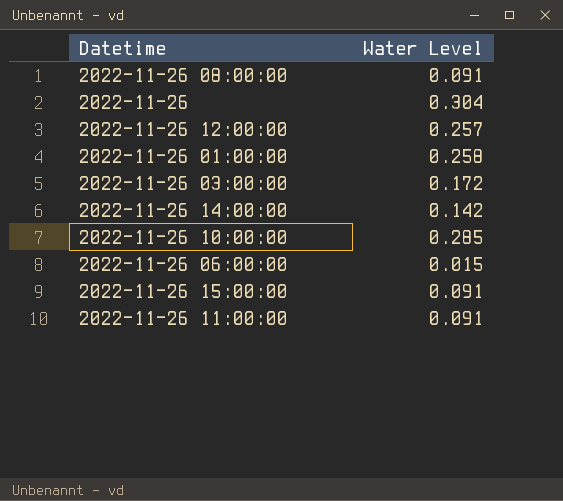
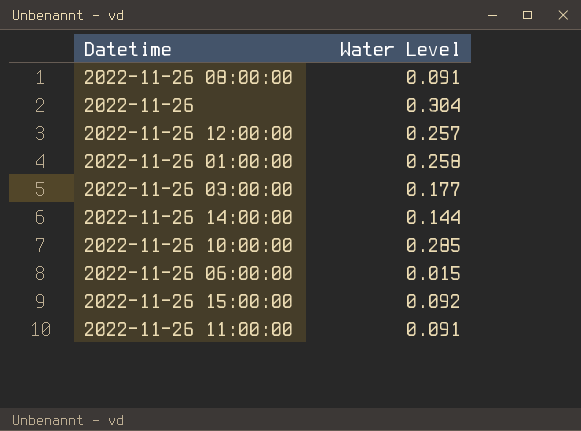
2022-11-26 03:00:00 | Water Level: 0.172 -> 0.177
2022-11-26 14:00:00 | Water Level: 0.142 -> 0.144
2022-11-26 15:00:00 | Water Level: 0.091 -> 0.092

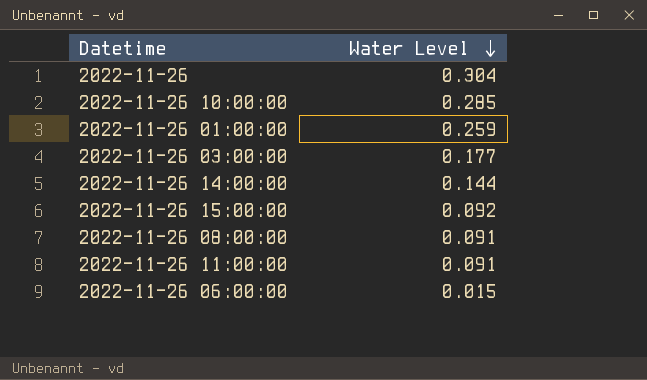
row order: none -> Water Level descending
row 2022-11-26 12:00:00: 0.257 -> none
2022-11-26 01:00:00 | Water Level: 0.258 -> 0.259

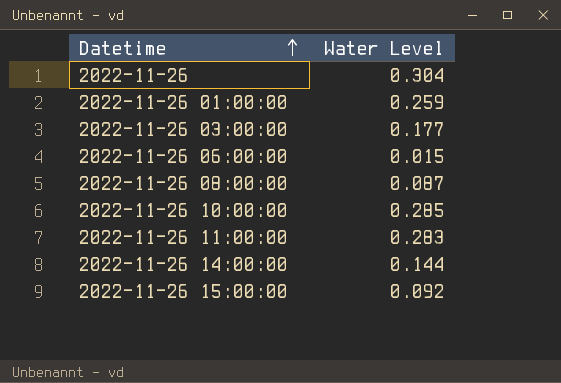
row order: Water Level descending -> Datetime ascending
2022-11-26 08:00:00 | Water Level: 0.091 -> 0.087
2022-11-26 11:00:00 | Water Level: 0.091 -> 0.283

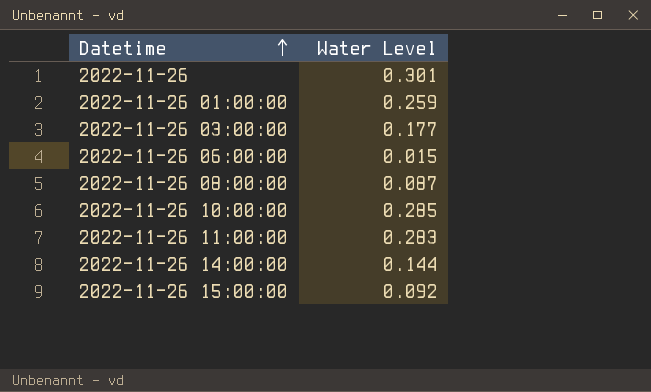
2022-11-26 | Water Level: 0.304 -> 0.301

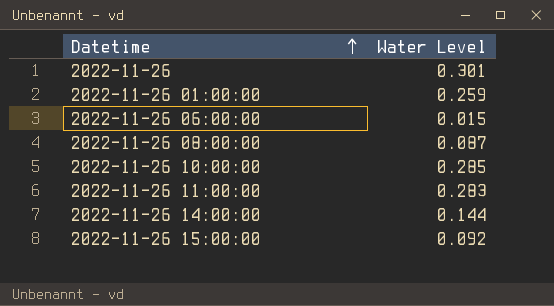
row 2022-11-26 03:00:00: 0.177 -> none

